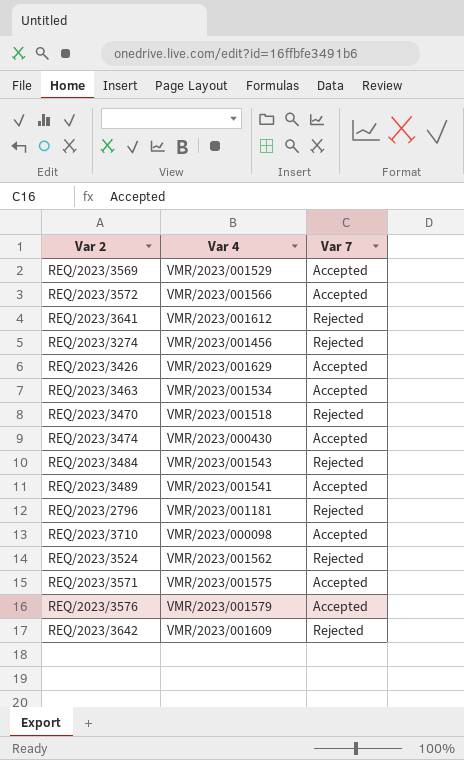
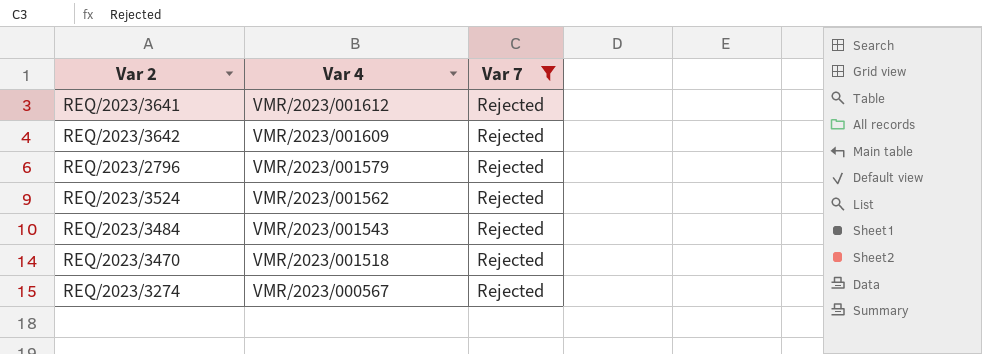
filter: none -> Var 7 = Rejected
row order: none -> Var 4 descending
REQ/2023/2796 | Var 4: VMR/2023/001181 -> VMR/2023/001579
REQ/2023/3274 | Var 4: VMR/2023/001456 -> VMR/2023/000567

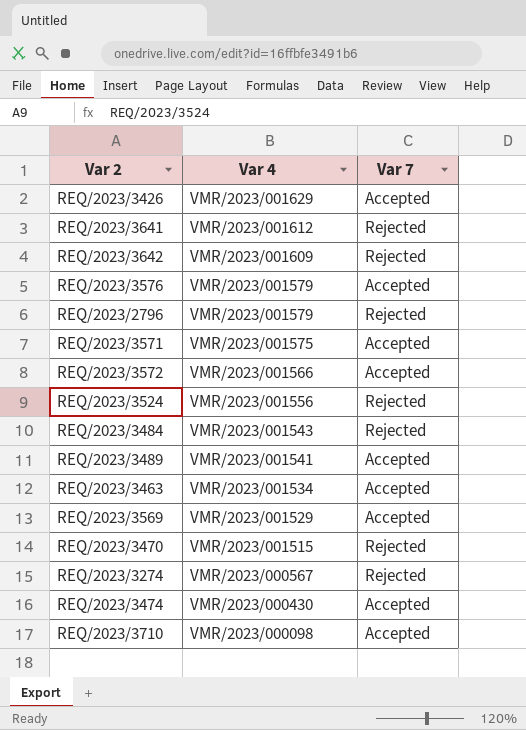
filter: Var 7 = Rejected -> none
REQ/2023/3524 | Var 4: VMR/2023/001562 -> VMR/2023/001556
REQ/2023/3470 | Var 4: VMR/2023/001518 -> VMR/2023/001515

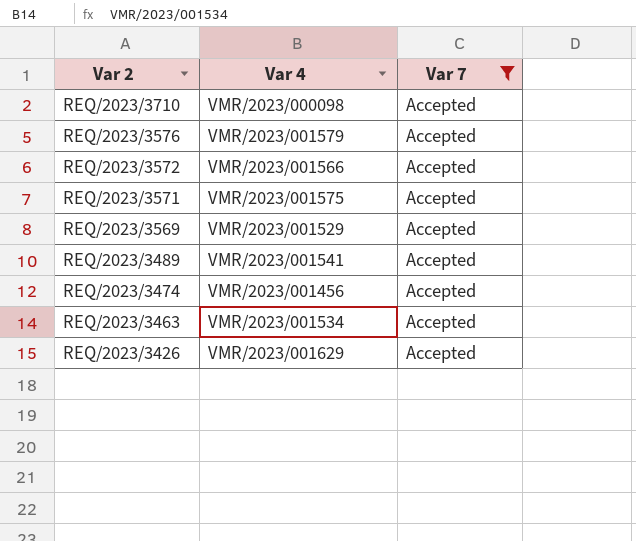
filter: none -> Var 7 = Accepted
row order: Var 4 descending -> Var 2 descending
REQ/2023/3474 | Var 4: VMR/2023/000430 -> VMR/2023/001456

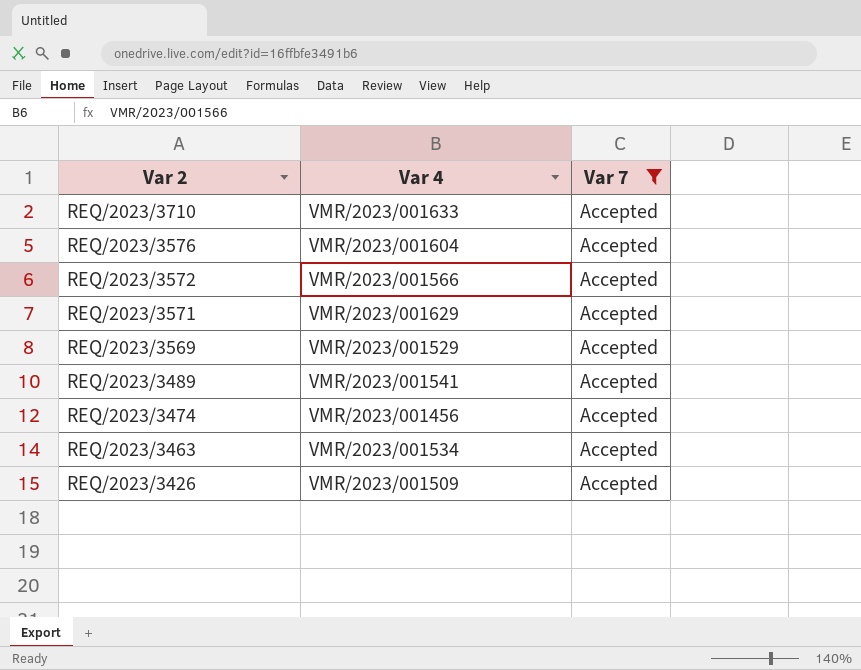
REQ/2023/3710 | Var 4: VMR/2023/000098 -> VMR/2023/001633
REQ/2023/3576 | Var 4: VMR/2023/001579 -> VMR/2023/001604
REQ/2023/3571 | Var 4: VMR/2023/001575 -> VMR/2023/001629
REQ/2023/3426 | Var 4: VMR/2023/001629 -> VMR/2023/001509

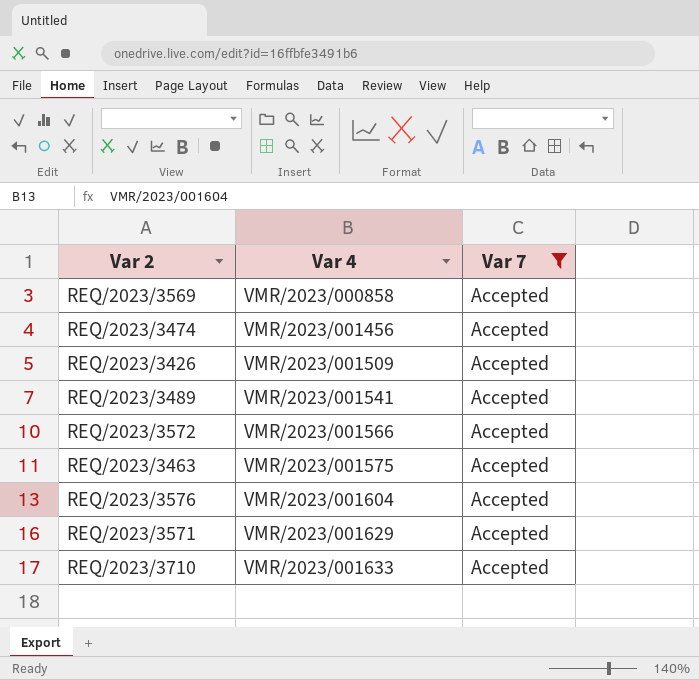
row order: Var 2 descending -> Var 4 ascending
REQ/2023/3569 | Var 4: VMR/2023/001529 -> VMR/2023/000858
REQ/2023/3463 | Var 4: VMR/2023/001534 -> VMR/2023/001575

